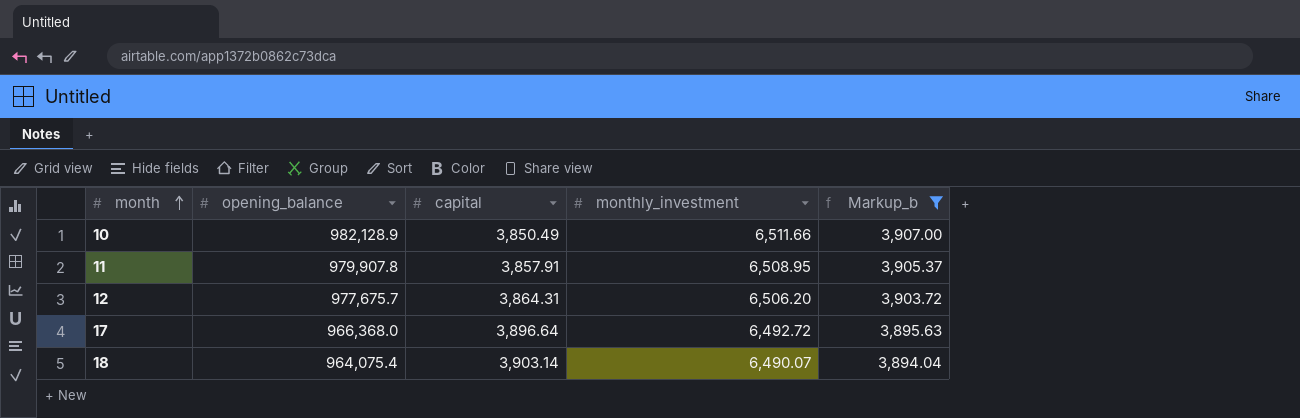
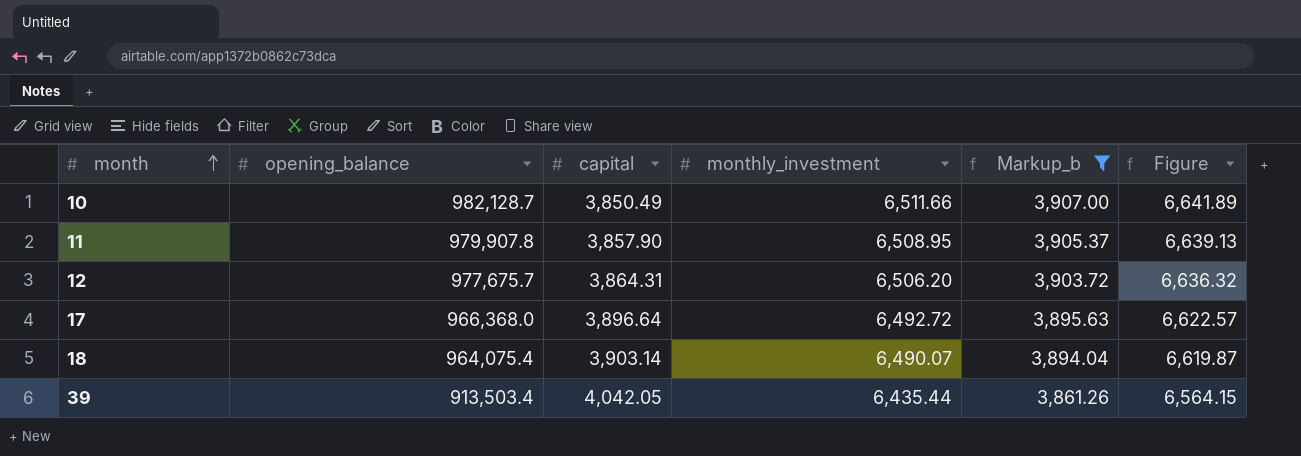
column Figure | formula: none -> [monthly_investment] * 1.02
10 | opening_balance: 982,128.9 -> 982,128.7
11 | capital: 3,857.91 -> 3,857.90
row 39: none -> 913,503.4 | 4,042.05 | 6,435.44 | 3,861.26 | 6,564.15

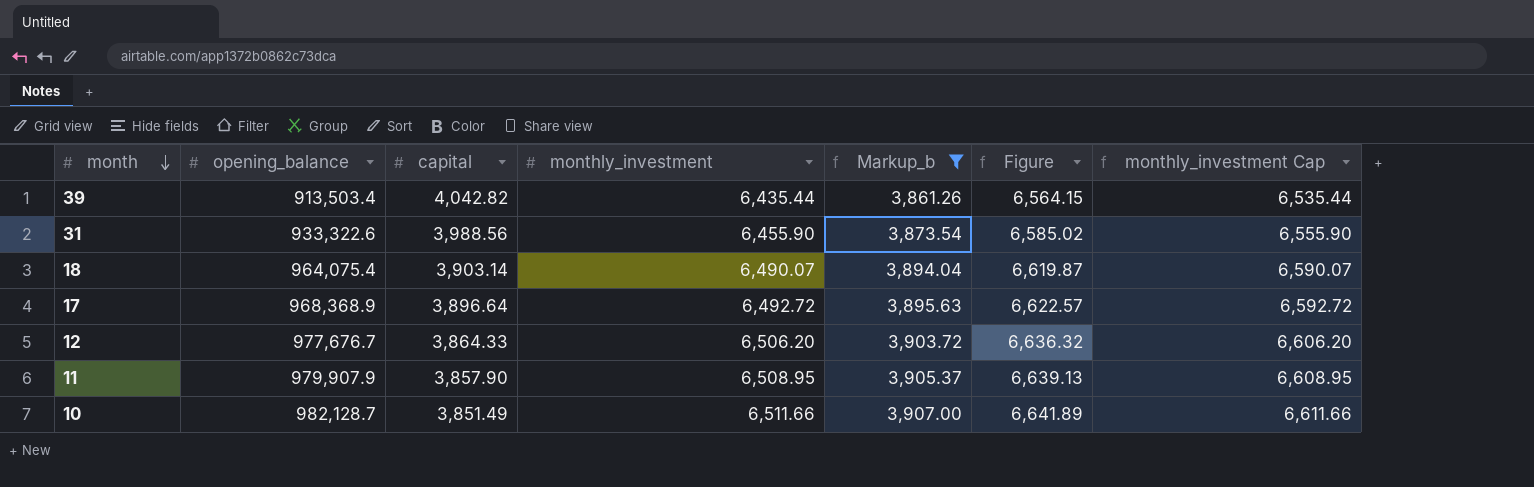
row order: month ascending -> month descending
column monthly_investment Cap | formula: none -> [monthly_investment] + 100
39 | capital: 4,042.05 -> 4,042.82
row 31: none -> 933,322.6 | 3,988.56 | 6,455.90 | 3,873.54 | 6,585.02 | 6,555.90
17 | opening_balance: 966,368.0 -> 968,368.9
12 | opening_balance: 977,675.7 -> 977,676.7
12 | capital: 3,864.31 -> 3,864.33
11 | opening_balance: 979,907.8 -> 979,907.9
10 | capital: 3,850.49 -> 3,851.49

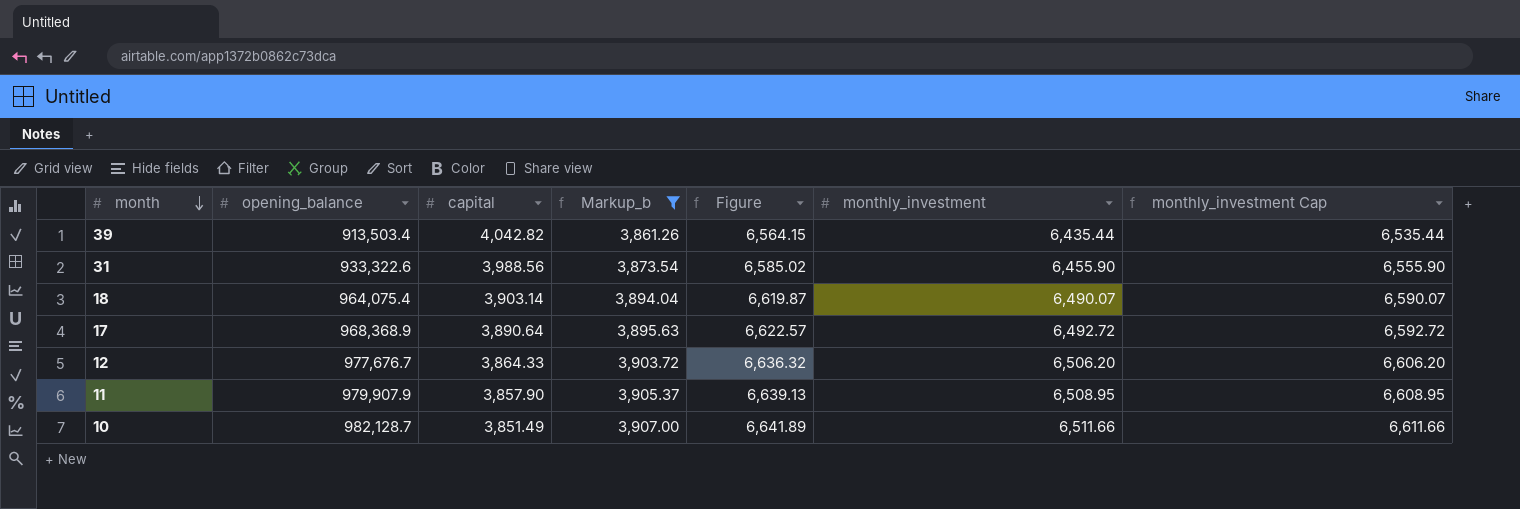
column monthly_investment | position: 4 -> 6
17 | capital: 3,896.64 -> 3,890.64

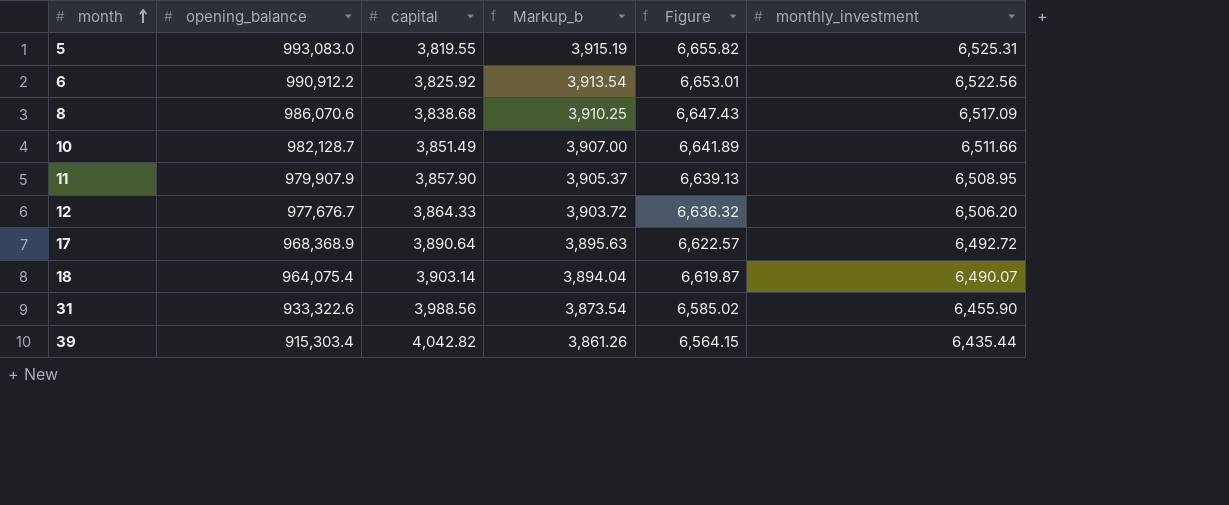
filter: Markup_b <= 3,907.00 -> none
row order: month descending -> month ascending
column monthly_investment Cap | formula: [monthly_investment] + 100 -> none
39 | opening_balance: 913,503.4 -> 915,303.4

